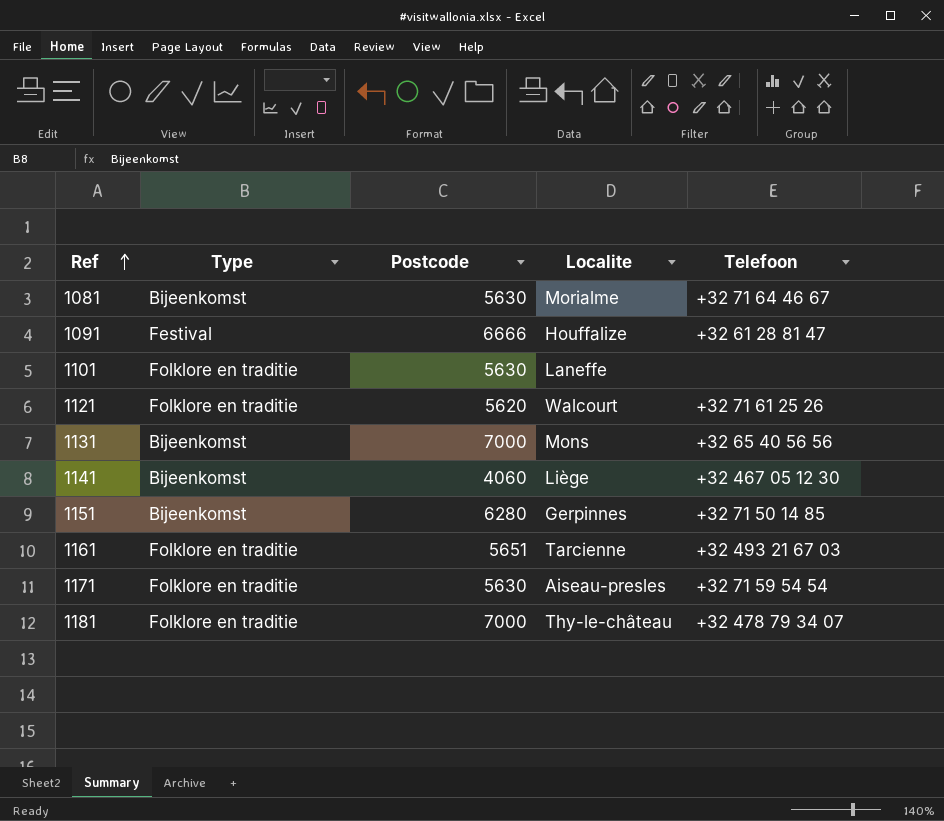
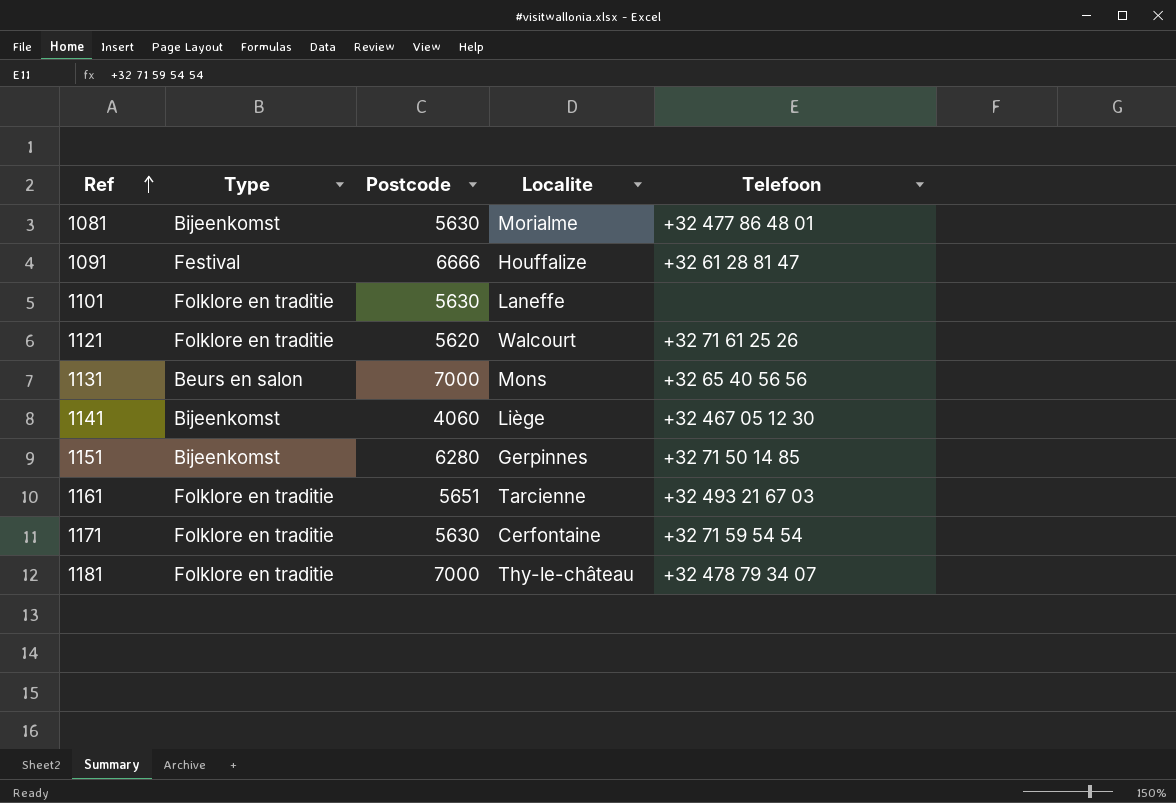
1081 | Telefoon: +32 71 64 46 67 -> +32 477 86 48 01
1131 | Type: Bijeenkomst -> Beurs en salon
1171 | Localite: Aiseau-presles -> Cerfontaine

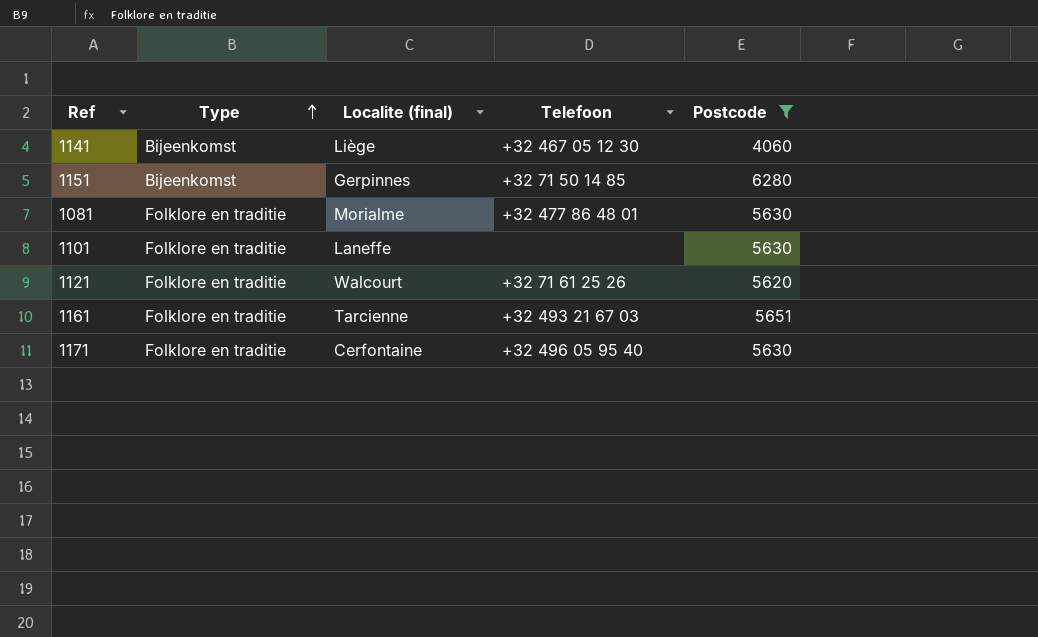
filter: none -> Postcode <= 6280
row order: Ref ascending -> Type ascending
column name: Localite -> Localite (final)
column Postcode | position: 3 -> 5
1081 | Type: Bijeenkomst -> Folklore en traditie
1171 | Telefoon: +32 71 59 54 54 -> +32 496 05 95 40

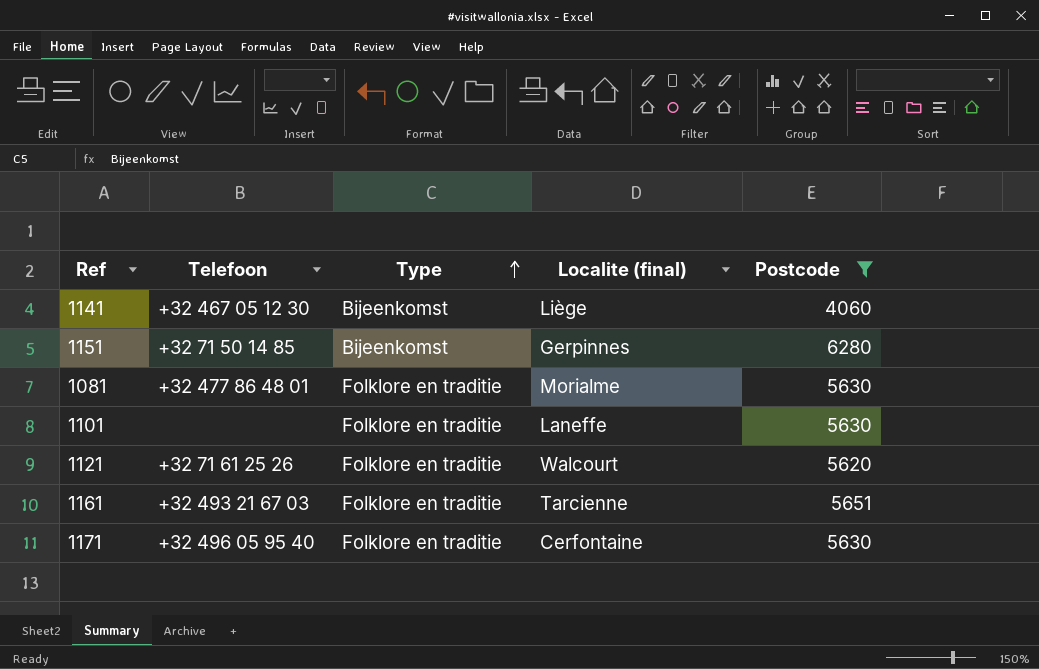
column Telefoon | position: 4 -> 2

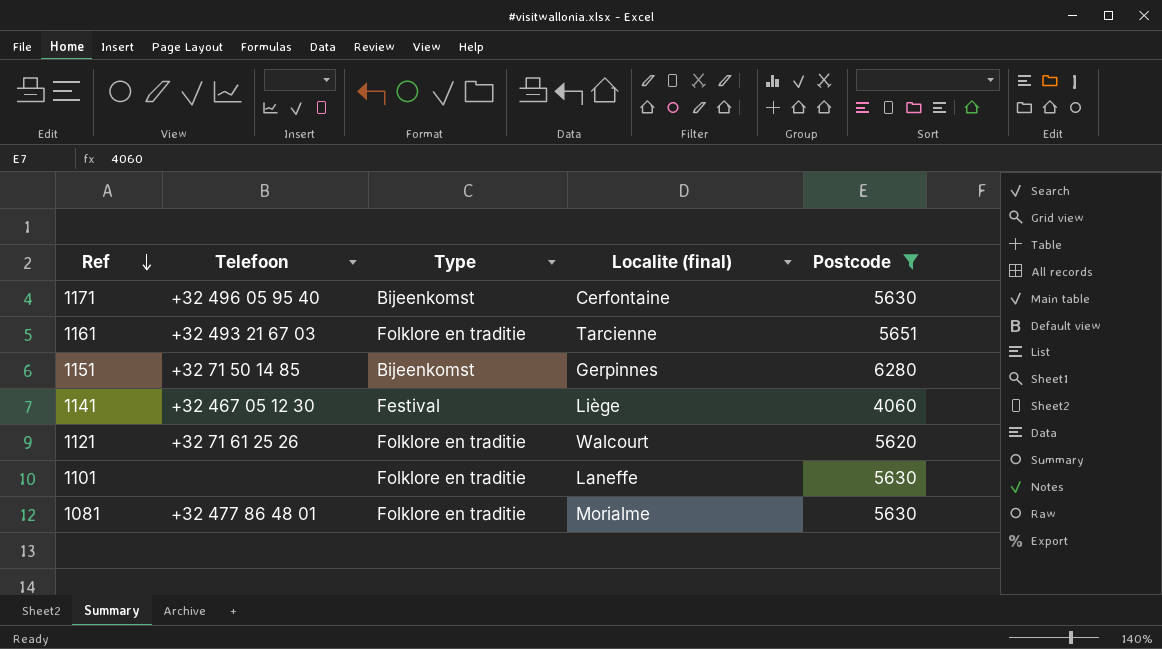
row order: Type ascending -> Ref descending
1171 | Type: Folklore en traditie -> Bijeenkomst
1141 | Type: Bijeenkomst -> Festival

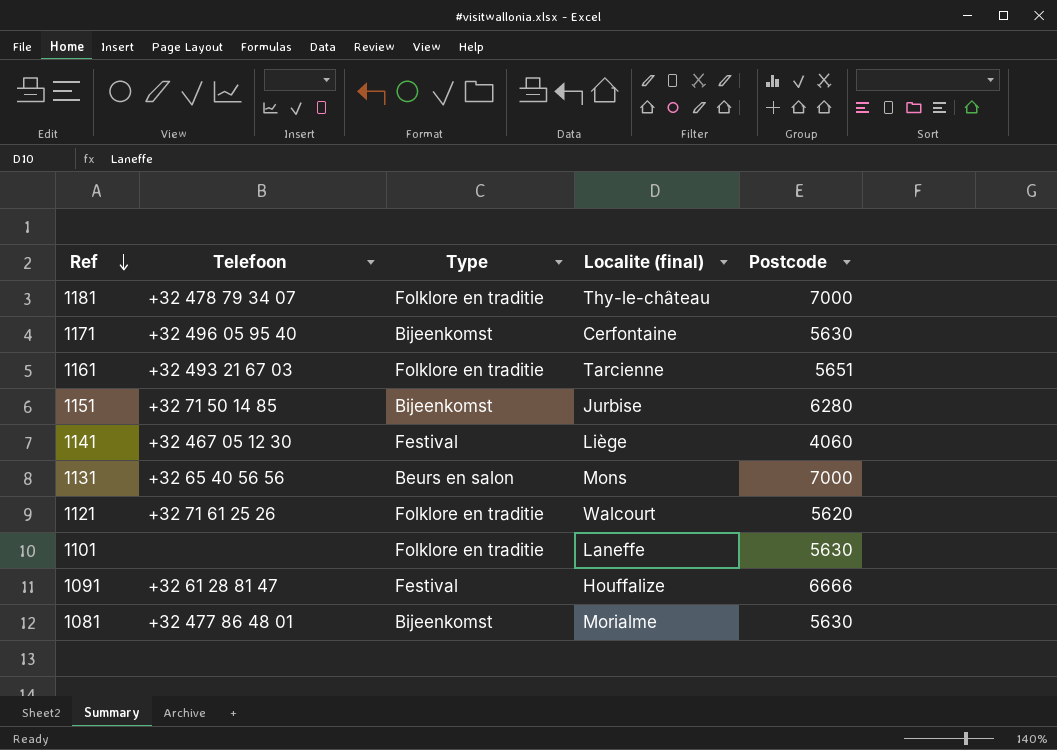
filter: Postcode <= 6280 -> none
1151 | Localite (final): Gerpinnes -> Jurbise
1081 | Type: Folklore en traditie -> Bijeenkomst

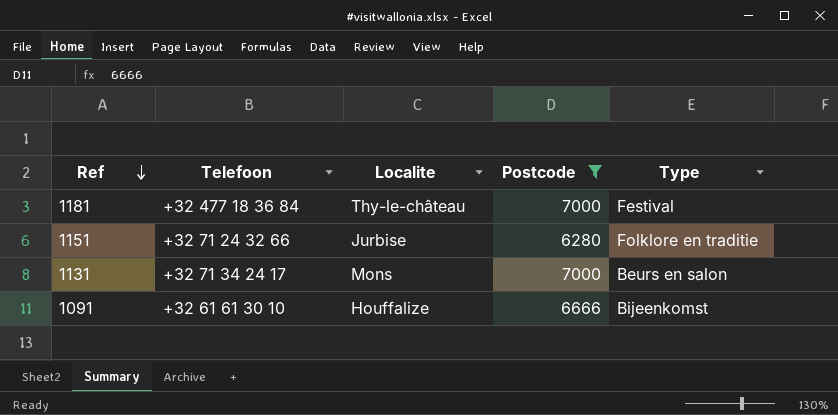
filter: none -> Postcode >= 6280
column name: Localite (final) -> Localite
column Type | position: 3 -> 5
1181 | Telefoon: +32 478 79 34 07 -> +32 477 18 36 84
1181 | Type: Folklore en traditie -> Festival
1151 | Telefoon: +32 71 50 14 85 -> +32 71 24 32 66
1151 | Type: Bijeenkomst -> Folklore en traditie
1131 | Telefoon: +32 65 40 56 56 -> +32 71 34 24 17
1091 | Telefoon: +32 61 28 81 47 -> +32 61 61 30 10
1091 | Type: Festival -> Bijeenkomst

